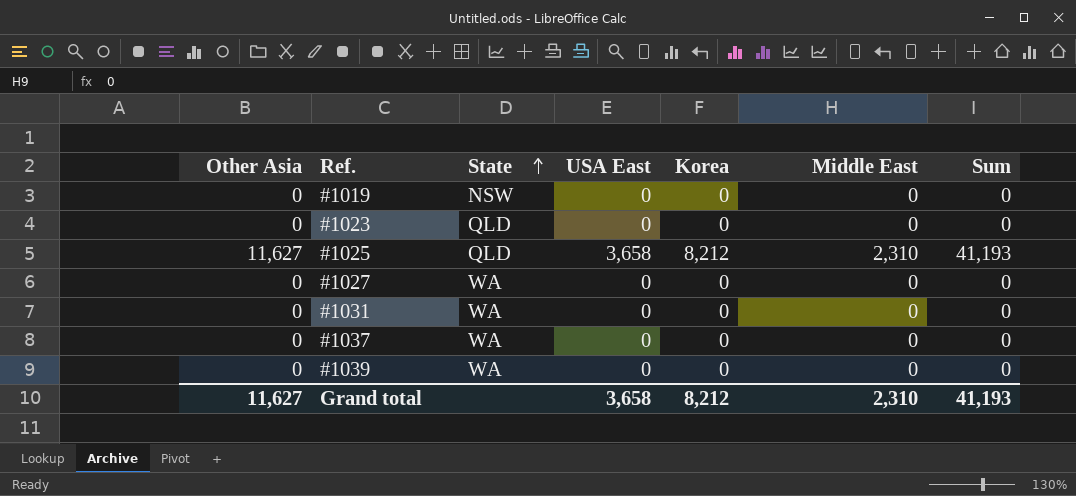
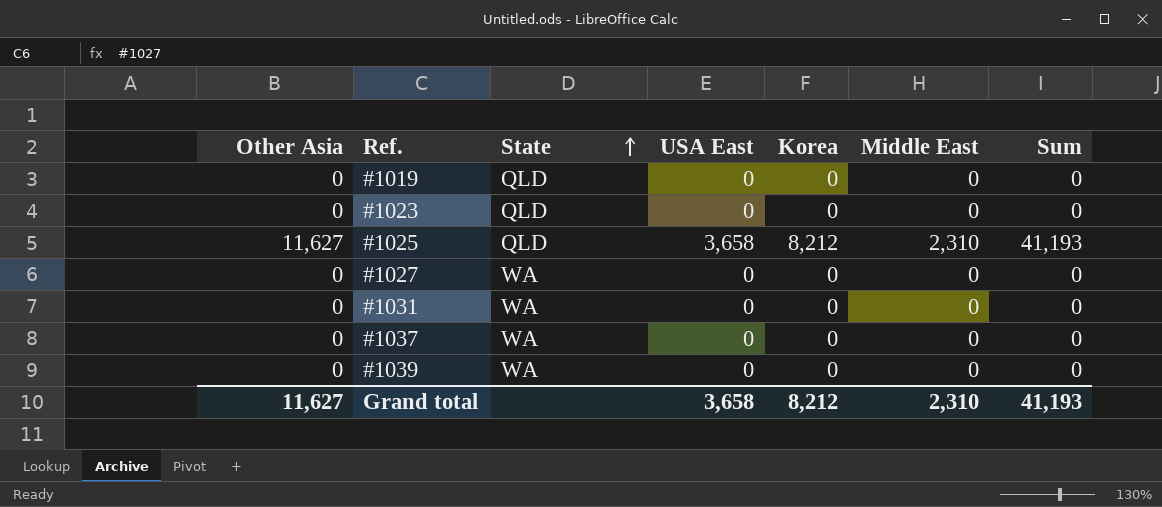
#1019 | State: NSW -> QLD

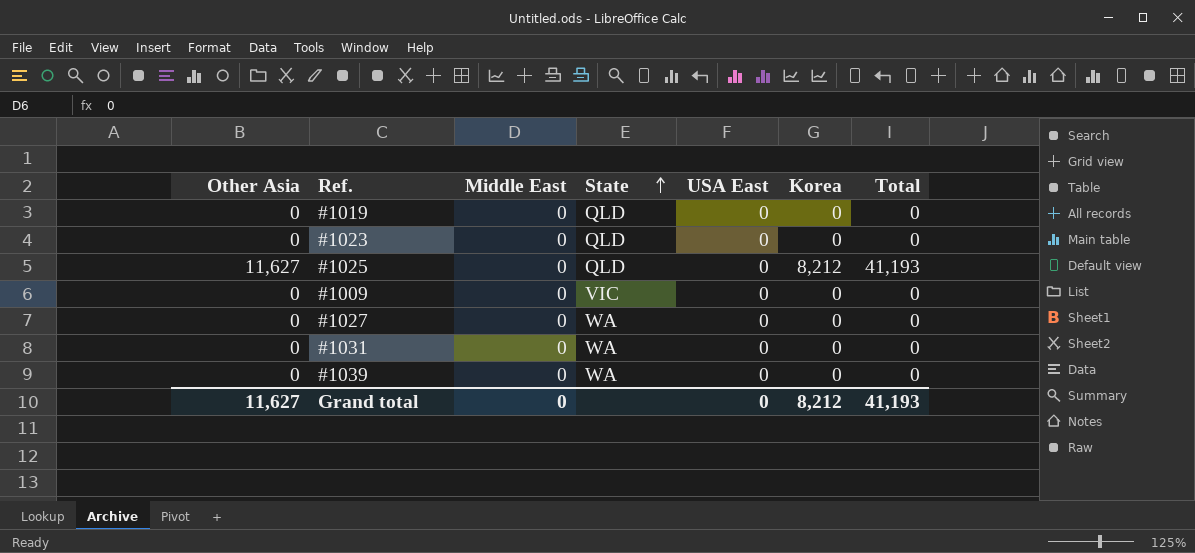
column Middle East | position: 6 -> 3
column name: Sum -> Total
row #1037: 0 | WA | 0 | 0 | 0 | 0 -> none
#1025 | Middle East: 2,310 -> 0
#1025 | USA East: 3,658 -> 0
row #1009: none -> 0 | 0 | VIC | 0 | 0 | 0
Grand total | Middle East: 2,310 -> 0
Grand total | USA East: 3,658 -> 0

